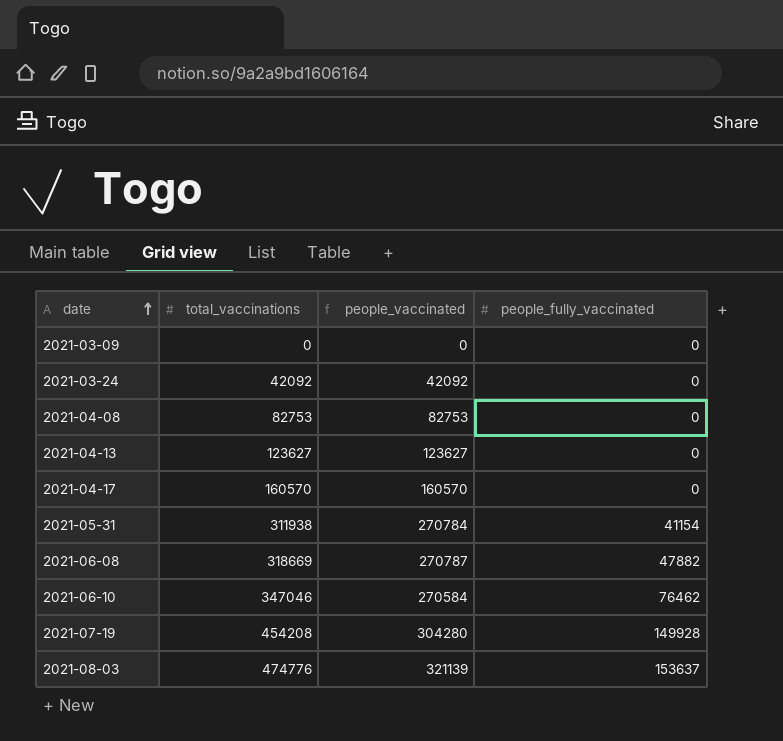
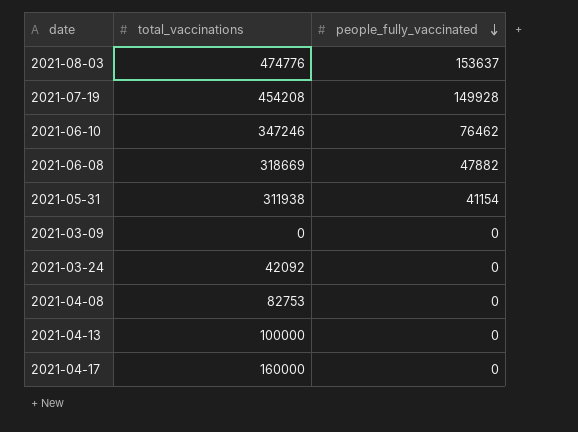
row order: date ascending -> people_fully_vaccinated descending
column people_vaccinated | formula: [total_vaccinations] - [people_fully_vaccinated] -> none
2021-06-10 | total_vaccinations: 347046 -> 347246
2021-04-13 | total_vaccinations: 123627 -> 100000
2021-04-17 | total_vaccinations: 160570 -> 160000

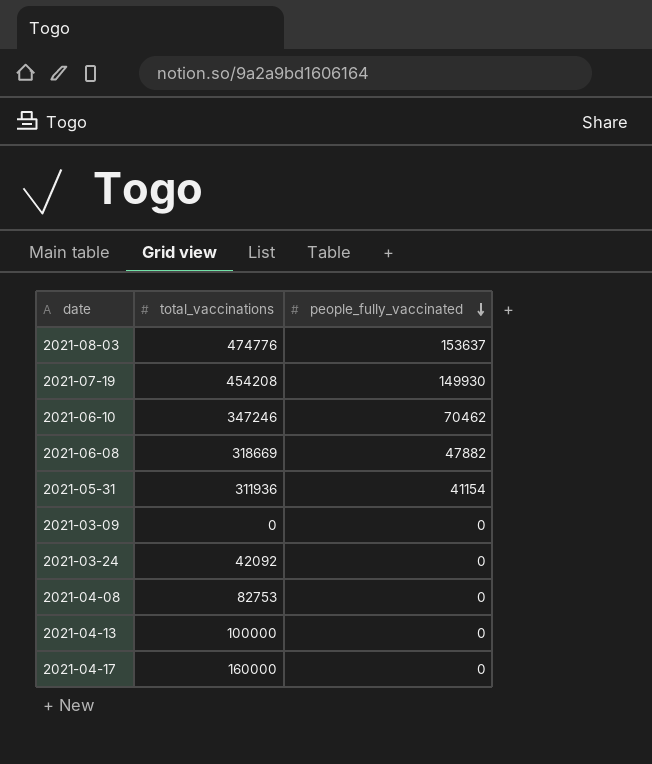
2021-07-19 | people_fully_vaccinated: 149928 -> 149930
2021-06-10 | people_fully_vaccinated: 76462 -> 70462
2021-05-31 | total_vaccinations: 311938 -> 311936

